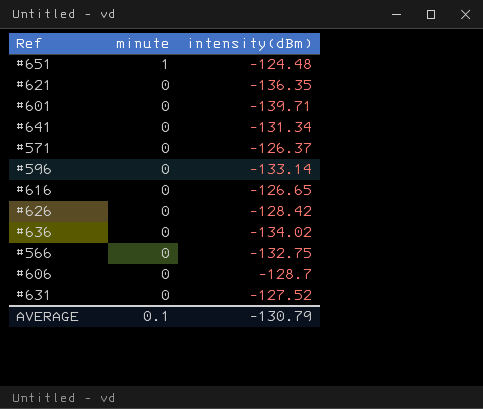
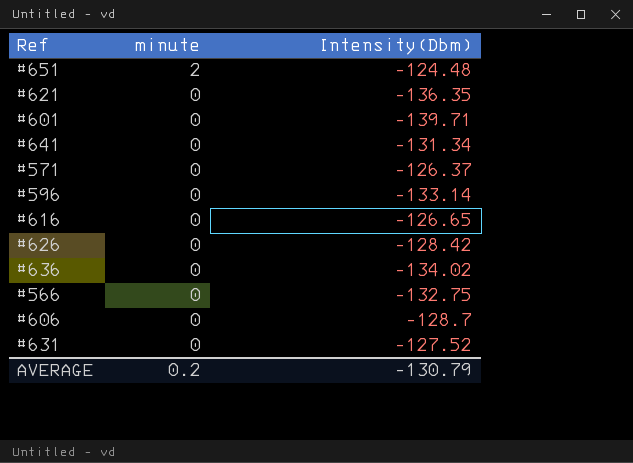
column name: intensity(dBm) -> Intensity(Dbm)
#651 | minute: 1 -> 2
AVERAGE | minute: 0.1 -> 0.2

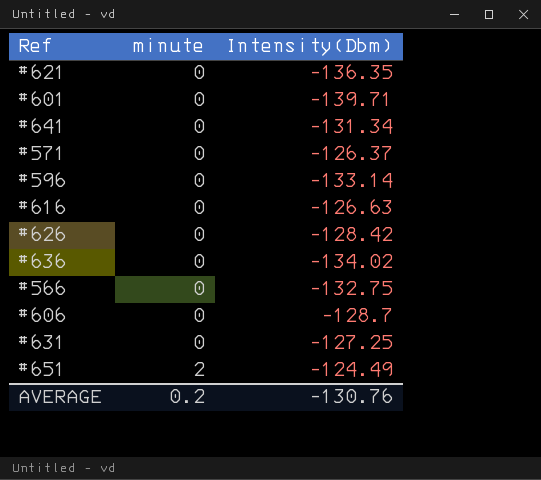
row order: minute descending -> minute ascending
#616 | Intensity(Dbm): -126.65 -> -126.63
#631 | Intensity(Dbm): -127.52 -> -127.25
#651 | Intensity(Dbm): -124.48 -> -124.49
AVERAGE | Intensity(Dbm): -130.79 -> -130.76

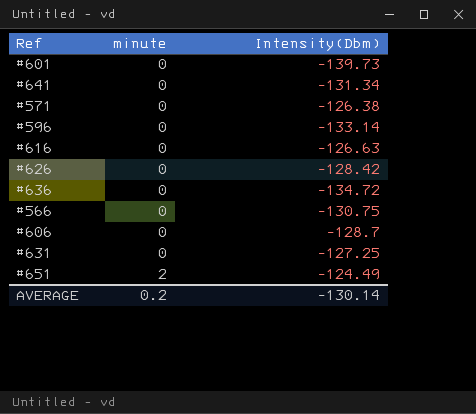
row #621: 0 | -136.35 -> none
#601 | Intensity(Dbm): -139.71 -> -139.73
#571 | Intensity(Dbm): -126.37 -> -126.38
#636 | Intensity(Dbm): -134.02 -> -134.72
#566 | Intensity(Dbm): -132.75 -> -130.75
AVERAGE | Intensity(Dbm): -130.76 -> -130.14

